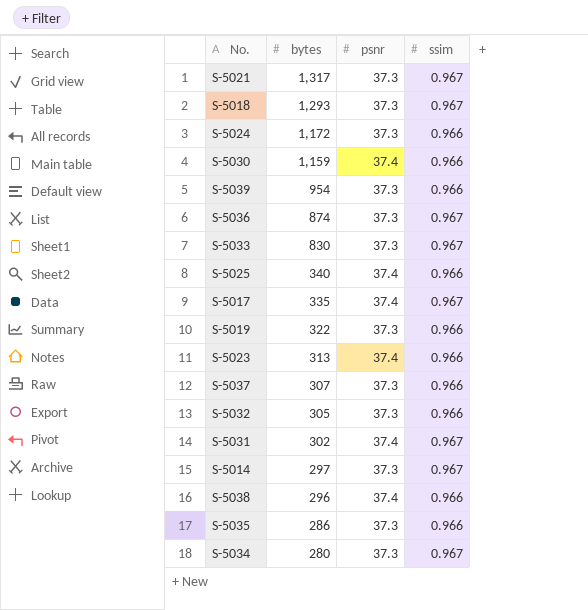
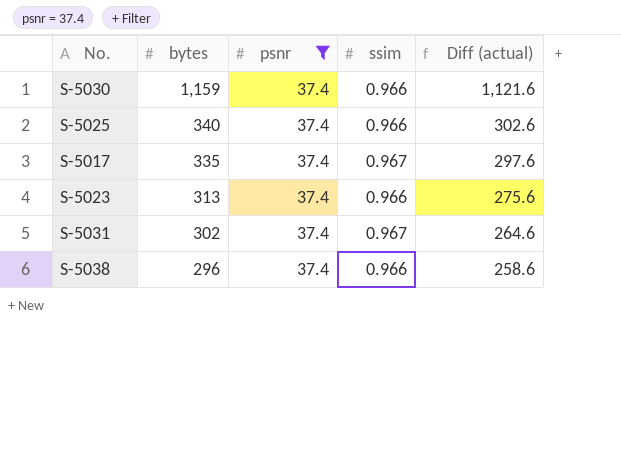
filter: none -> psnr = 37.4
column Diff (actual) | formula: none -> [bytes] - [psnr]

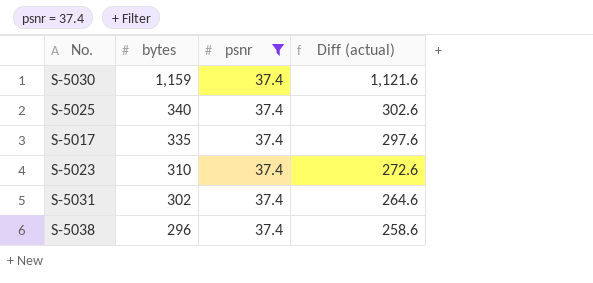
column ssim | position: 4 -> none
S-5023 | bytes: 313 -> 310
S-5023 | Diff (actual): 275.6 -> 272.6

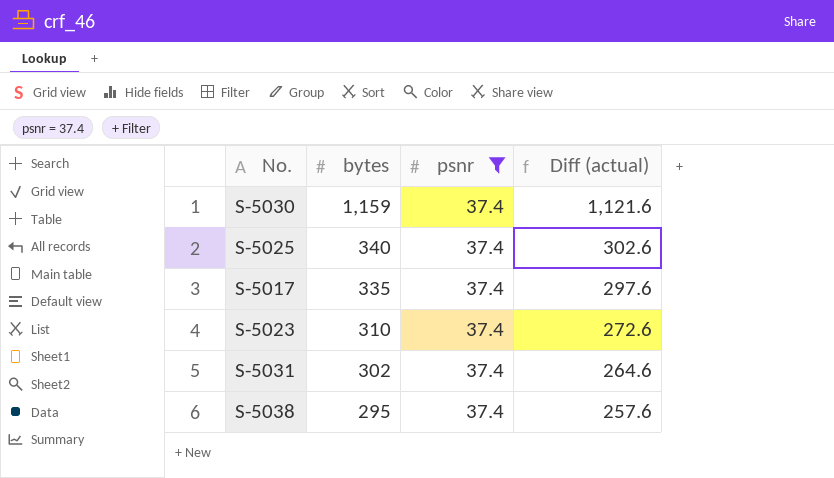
S-5038 | bytes: 296 -> 295
S-5038 | Diff (actual): 258.6 -> 257.6

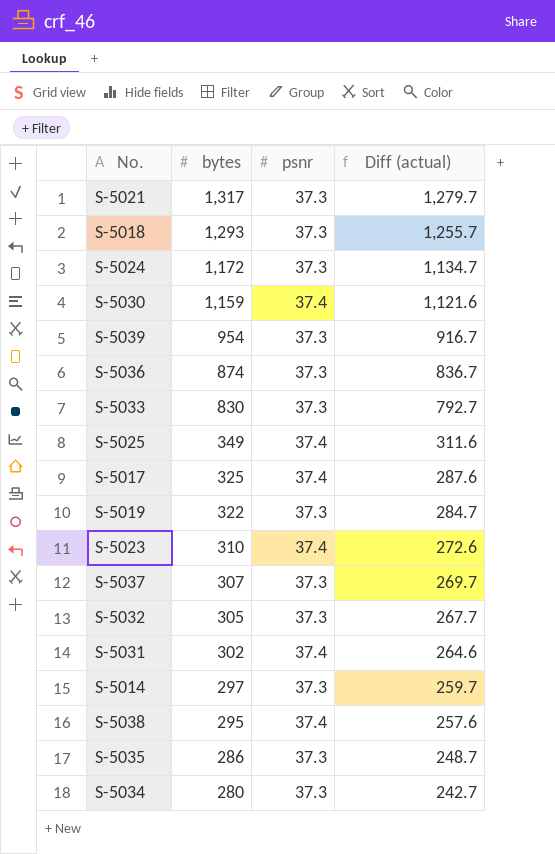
filter: psnr = 37.4 -> none
S-5025 | bytes: 340 -> 349
S-5025 | Diff (actual): 302.6 -> 311.6
S-5017 | bytes: 335 -> 325
S-5017 | Diff (actual): 297.6 -> 287.6

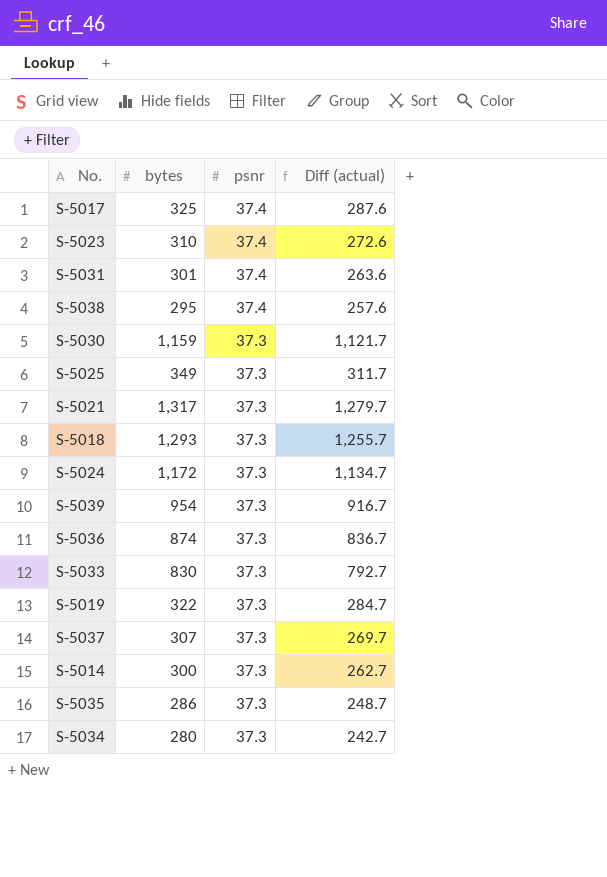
row order: bytes descending -> psnr descending
row S-5032: 305 | 37.3 | 267.7 -> none
S-5031 | bytes: 302 -> 301
S-5031 | Diff (actual): 264.6 -> 263.6
S-5030 | psnr: 37.4 -> 37.3
S-5030 | Diff (actual): 1,121.6 -> 1,121.7
S-5025 | psnr: 37.4 -> 37.3
S-5025 | Diff (actual): 311.6 -> 311.7
S-5014 | bytes: 297 -> 300
S-5014 | Diff (actual): 259.7 -> 262.7

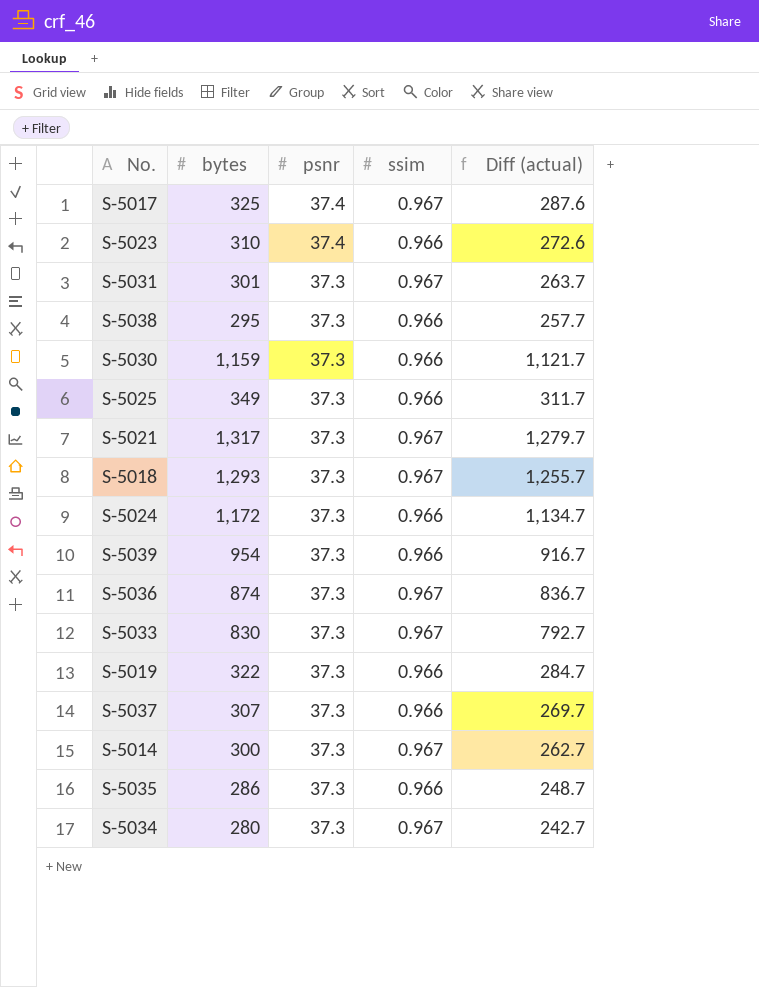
column ssim | position: none -> 4
S-5031 | psnr: 37.4 -> 37.3
S-5031 | Diff (actual): 263.6 -> 263.7
S-5038 | psnr: 37.4 -> 37.3
S-5038 | Diff (actual): 257.6 -> 257.7

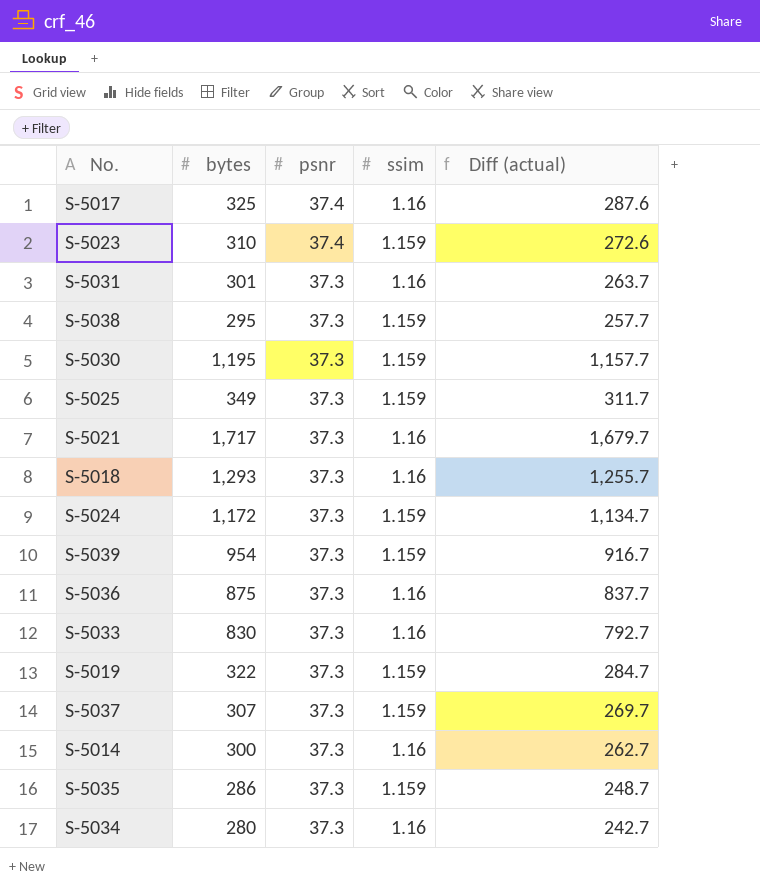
S-5017 | ssim: 0.967 -> 1.16
S-5023 | ssim: 0.966 -> 1.159
S-5031 | ssim: 0.967 -> 1.16
S-5038 | ssim: 0.966 -> 1.159
S-5030 | bytes: 1,159 -> 1,195
S-5030 | ssim: 0.966 -> 1.159
S-5030 | Diff (actual): 1,121.7 -> 1,157.7
S-5025 | ssim: 0.966 -> 1.159
S-5021 | bytes: 1,317 -> 1,717
S-5021 | ssim: 0.967 -> 1.16
S-5021 | Diff (actual): 1,279.7 -> 1,679.7
S-5018 | ssim: 0.967 -> 1.16
S-5024 | ssim: 0.966 -> 1.159
S-5039 | ssim: 0.966 -> 1.159
S-5036 | bytes: 874 -> 875
S-5036 | ssim: 0.967 -> 1.16
S-5036 | Diff (actual): 836.7 -> 837.7
S-5033 | ssim: 0.967 -> 1.16
S-5019 | ssim: 0.966 -> 1.159
S-5037 | ssim: 0.966 -> 1.159
S-5014 | ssim: 0.967 -> 1.16
S-5035 | ssim: 0.966 -> 1.159
S-5034 | ssim: 0.967 -> 1.16

